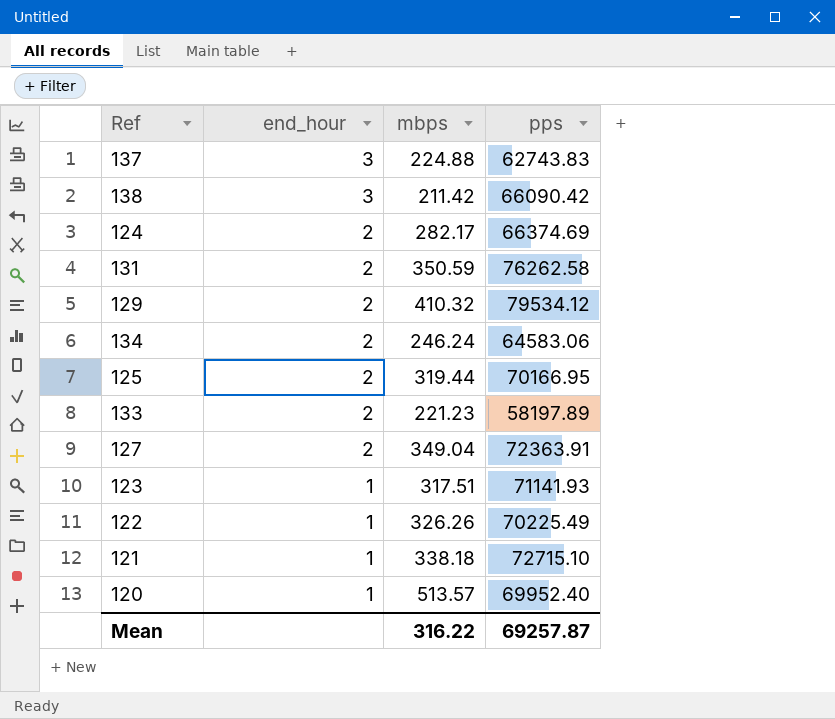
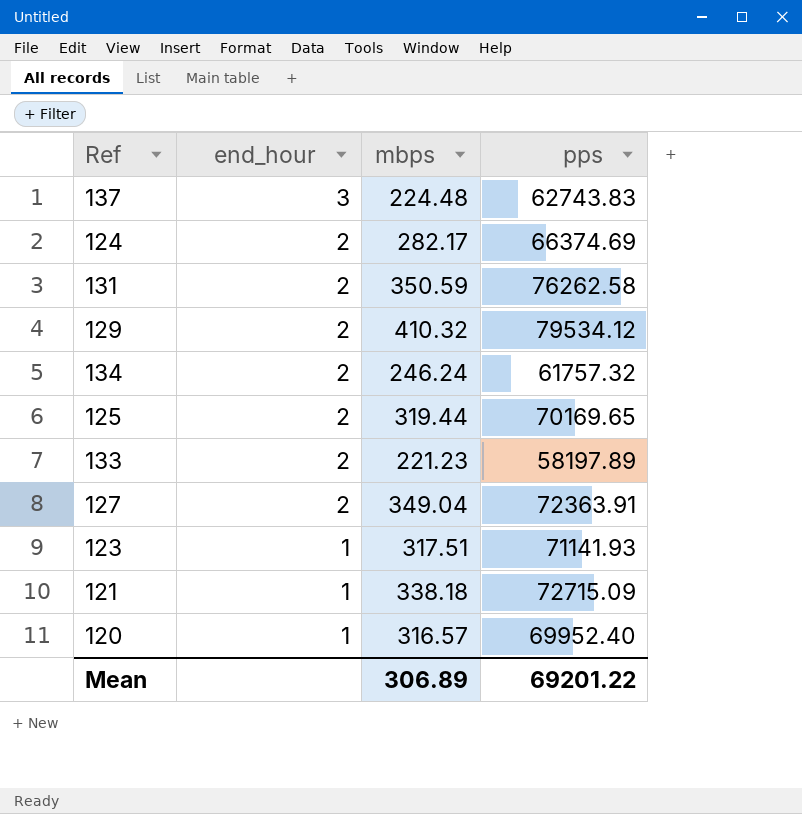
row 138: 3 | 211.42 | 66090.42 -> none
row 122: 1 | 326.26 | 70225.49 -> none
137 | mbps: 224.88 -> 224.48
134 | pps: 64583.06 -> 61757.32
125 | pps: 70166.95 -> 70169.65
121 | pps: 72715.10 -> 72715.09
120 | mbps: 513.57 -> 316.57
Mean | mbps: 316.22 -> 306.89
Mean | pps: 69257.87 -> 69201.22

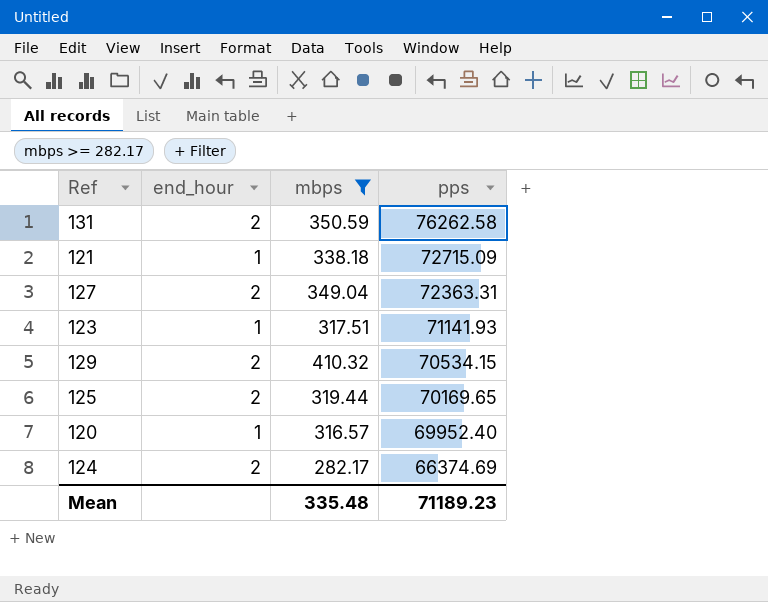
filter: none -> mbps >= 282.17
row order: end_hour descending -> pps descending
127 | pps: 72363.91 -> 72363.31
129 | pps: 79534.12 -> 70534.15
Mean | mbps: 306.89 -> 335.48
Mean | pps: 69201.22 -> 71189.23

